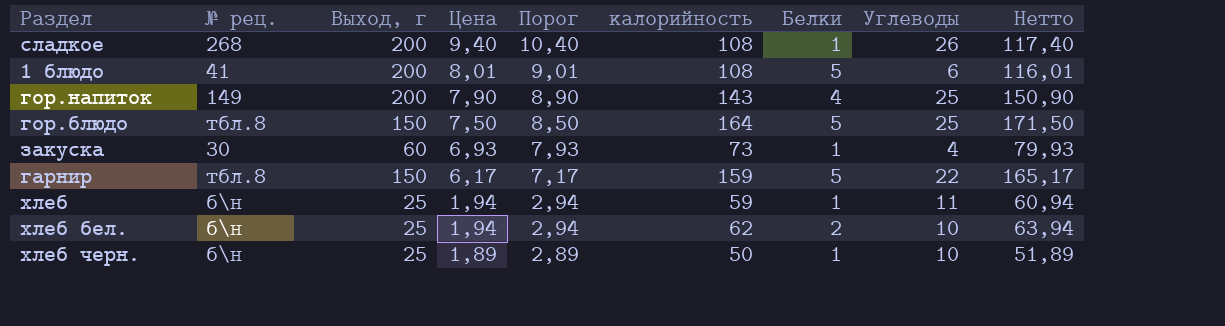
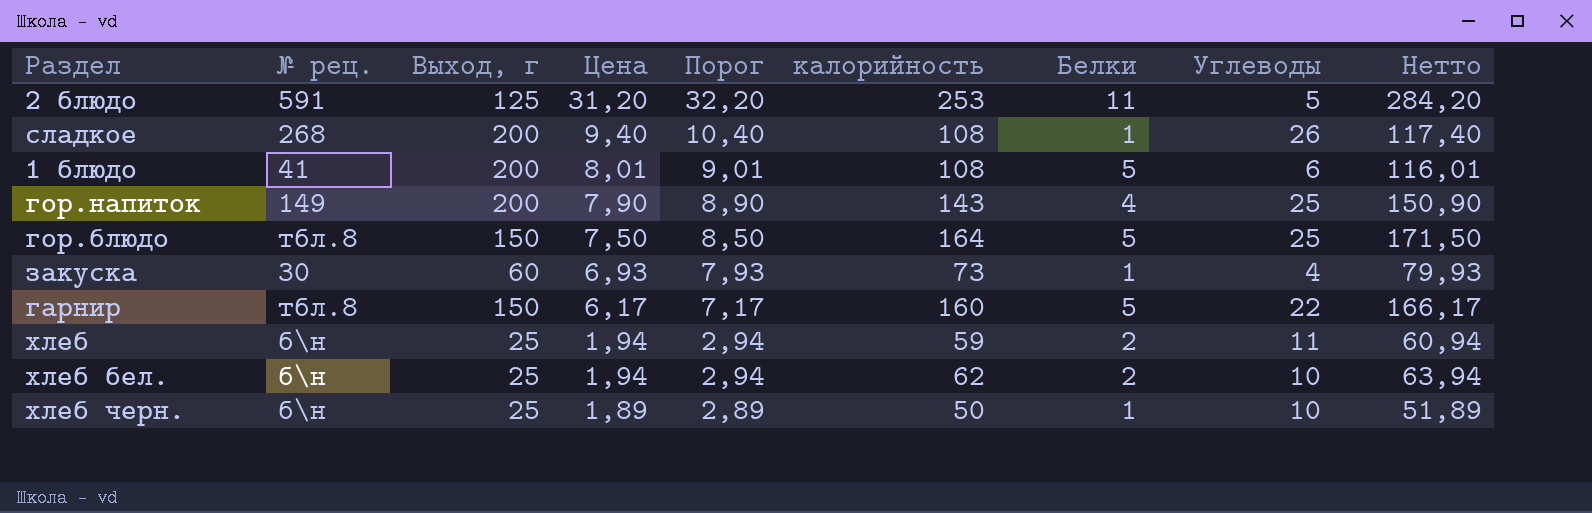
row 2 блюдо: none -> 591 | 125 | 31,20 | 32,20 | 253 | 11 | 5 | 284,20
гарнир | калорийность: 159 -> 160
гарнир | Нетто: 165,17 -> 166,17
хлеб | Белки: 1 -> 2

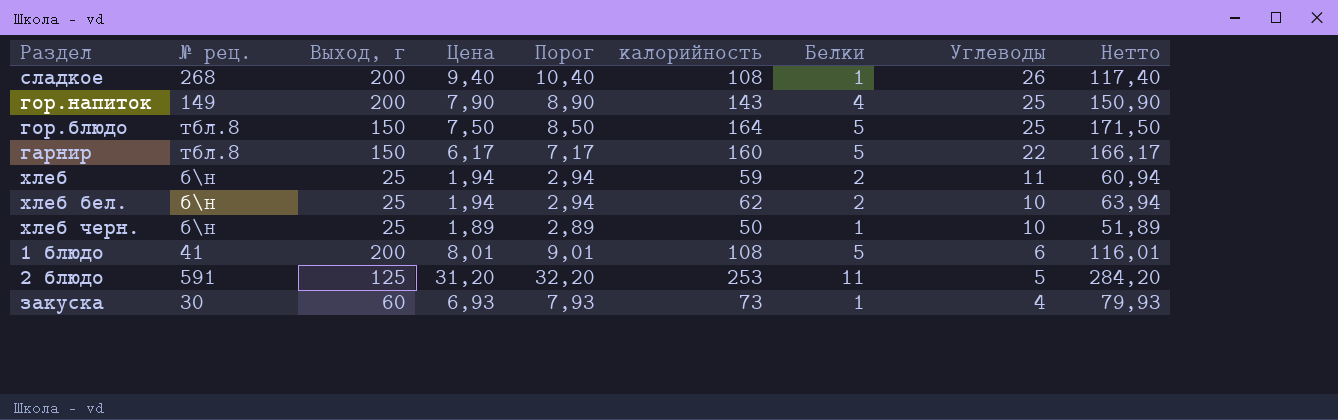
row order: Цена descending -> Углеводы descending

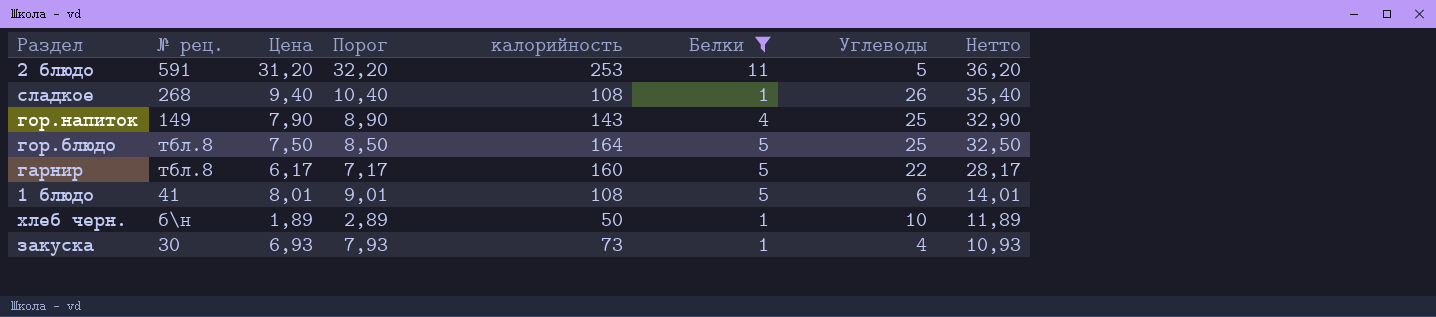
filter: none -> Белки != 2
row order: Углеводы descending -> Нетто descending
column Выход, г | position: 3 -> none
column Нетто | formula: [Цена] + [калорийность] -> [Цена] + [Углеводы]

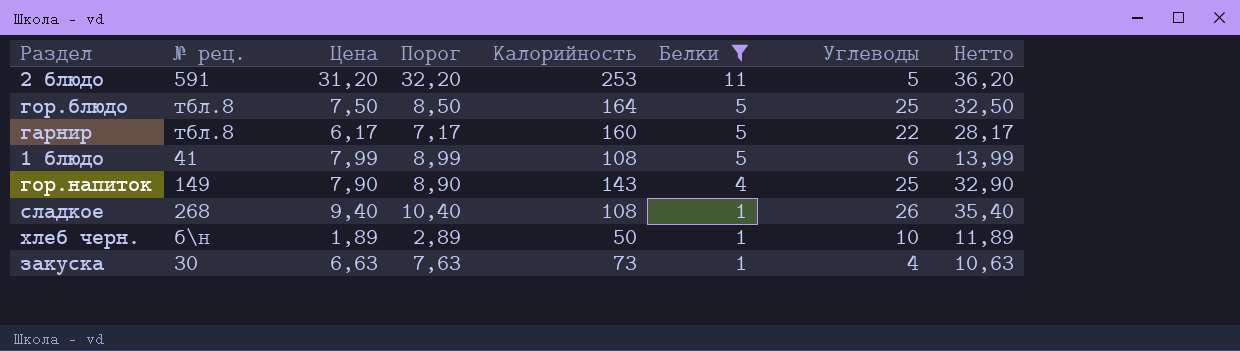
row order: Нетто descending -> Белки descending
column name: калорийность -> Калорийность
1 блюдо | Цена: 8,01 -> 7,99
1 блюдо | Порог: 9,01 -> 8,99
1 блюдо | Нетто: 14,01 -> 13,99
закуска | Цена: 6,93 -> 6,63
закуска | Порог: 7,93 -> 7,63
закуска | Нетто: 10,93 -> 10,63

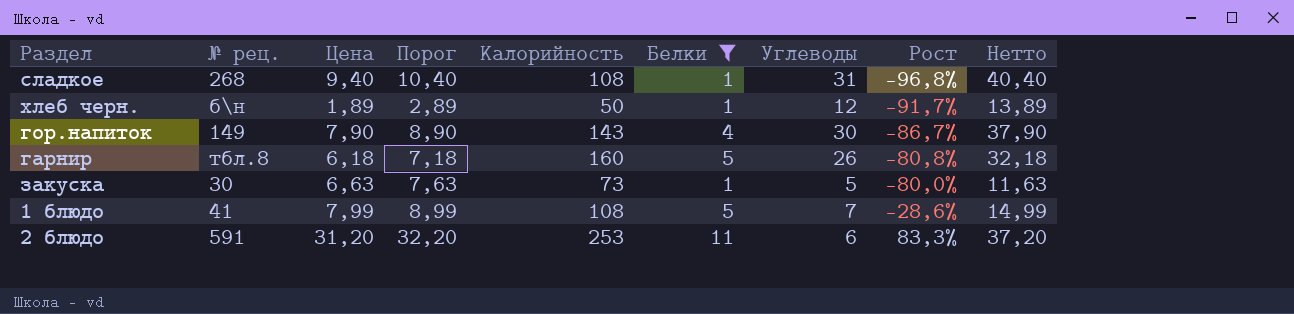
row order: Белки descending -> Рост ascending
column Рост | formula: none -> ([Белки] - [Углеводы]) / [Углеводы]
row гор.блюдо: тбл.8 | 7,50 | 8,50 | 164 | 5 | 25 | 32,50 -> none
сладкое | Углеводы: 26 -> 31
сладкое | Нетто: 35,40 -> 40,40
хлеб черн. | Углеводы: 10 -> 12
хлеб черн. | Нетто: 11,89 -> 13,89
гор.напиток | Углеводы: 25 -> 30
гор.напиток | Нетто: 32,90 -> 37,90
гарнир | Цена: 6,17 -> 6,18
гарнир | Порог: 7,17 -> 7,18
гарнир | Углеводы: 22 -> 26
гарнир | Нетто: 28,17 -> 32,18
закуска | Углеводы: 4 -> 5
закуска | Нетто: 10,63 -> 11,63
1 блюдо | Углеводы: 6 -> 7
1 блюдо | Нетто: 13,99 -> 14,99
2 блюдо | Углеводы: 5 -> 6
2 блюдо | Нетто: 36,20 -> 37,20

